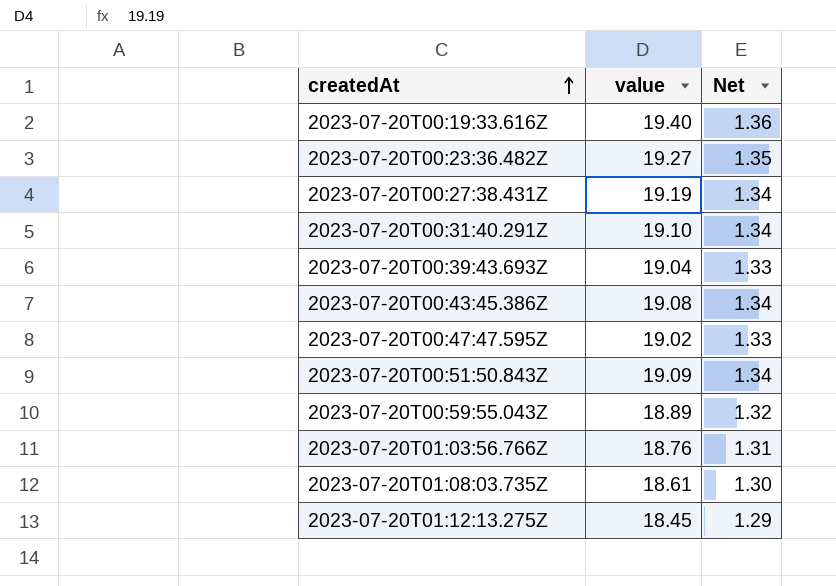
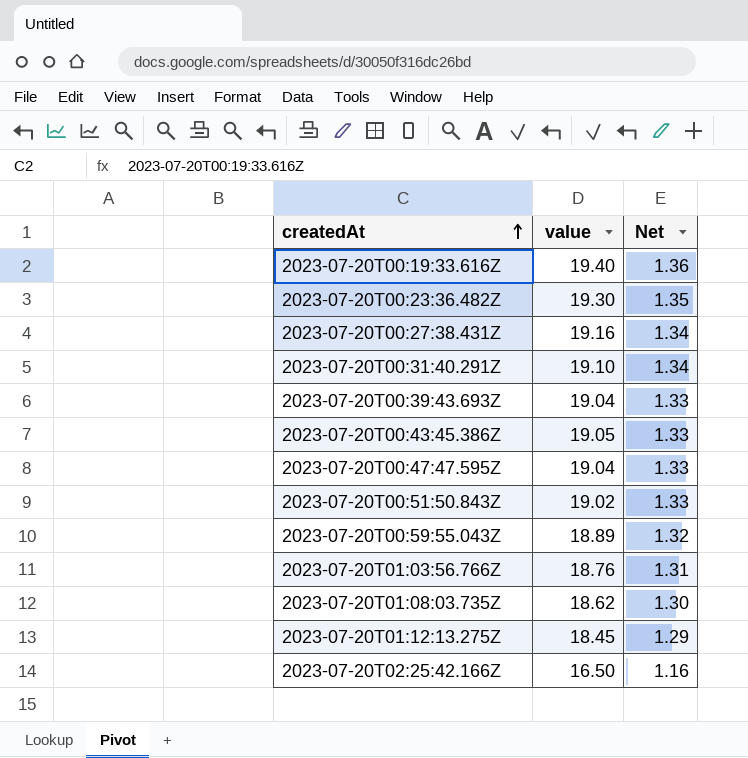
2023-07-20T00:23:36.482Z | value: 19.27 -> 19.30
2023-07-20T00:27:38.431Z | value: 19.19 -> 19.16
2023-07-20T00:43:45.386Z | value: 19.08 -> 19.05
2023-07-20T00:43:45.386Z | Net: 1.34 -> 1.33
2023-07-20T00:47:47.595Z | value: 19.02 -> 19.04
2023-07-20T00:51:50.843Z | value: 19.09 -> 19.02
2023-07-20T00:51:50.843Z | Net: 1.34 -> 1.33
2023-07-20T01:08:03.735Z | value: 18.61 -> 18.62
row 2023-07-20T02:25:42.166Z: none -> 16.50 | 1.16

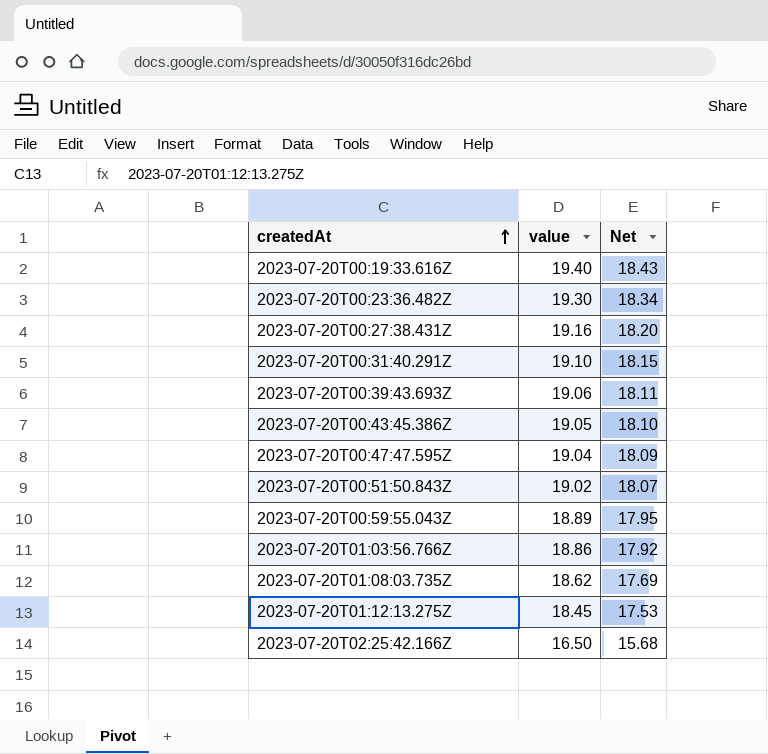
column Net | formula: [value] * 0.07 -> [value] * 0.95
2023-07-20T00:39:43.693Z | value: 19.04 -> 19.06
2023-07-20T01:03:56.766Z | value: 18.76 -> 18.86

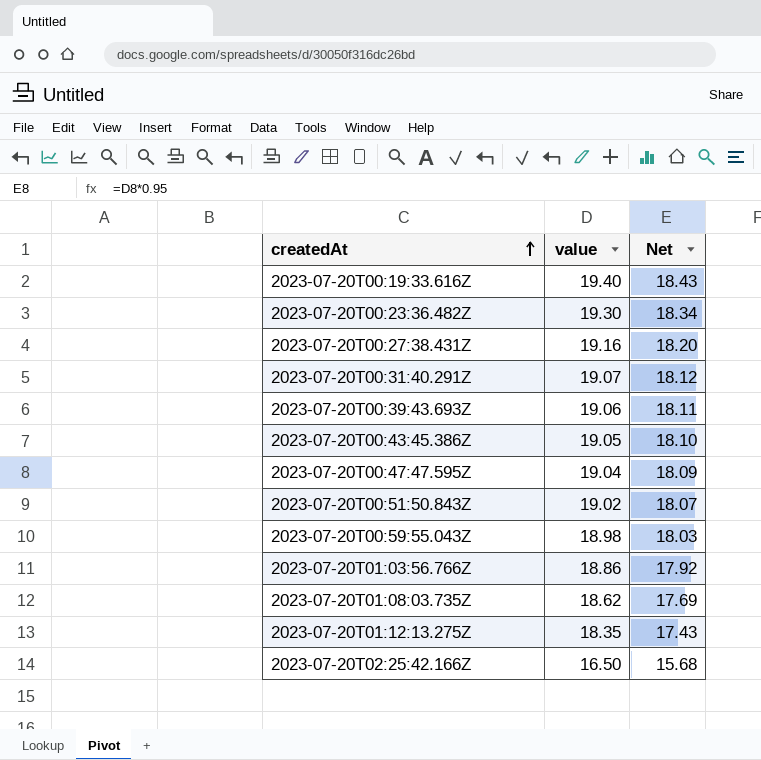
2023-07-20T00:31:40.291Z | value: 19.10 -> 19.07
2023-07-20T00:31:40.291Z | Net: 18.15 -> 18.12
2023-07-20T00:59:55.043Z | value: 18.89 -> 18.98
2023-07-20T00:59:55.043Z | Net: 17.95 -> 18.03
2023-07-20T01:12:13.275Z | value: 18.45 -> 18.35
2023-07-20T01:12:13.275Z | Net: 17.53 -> 17.43

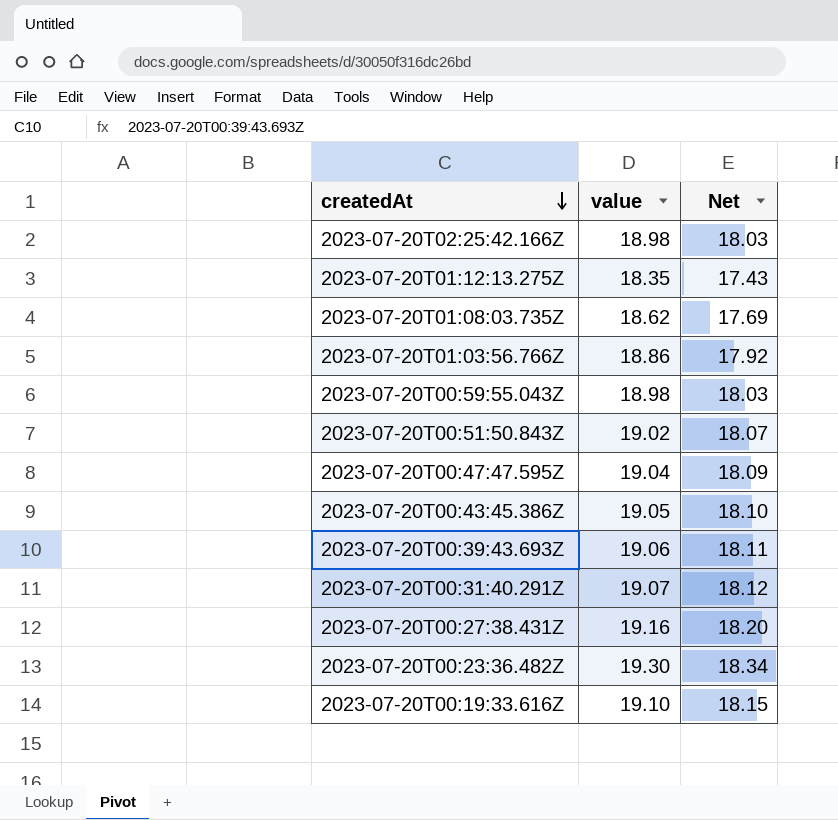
row order: createdAt ascending -> createdAt descending
2023-07-20T02:25:42.166Z | value: 16.50 -> 18.98
2023-07-20T02:25:42.166Z | Net: 15.68 -> 18.03
2023-07-20T00:19:33.616Z | value: 19.40 -> 19.10
2023-07-20T00:19:33.616Z | Net: 18.43 -> 18.15

